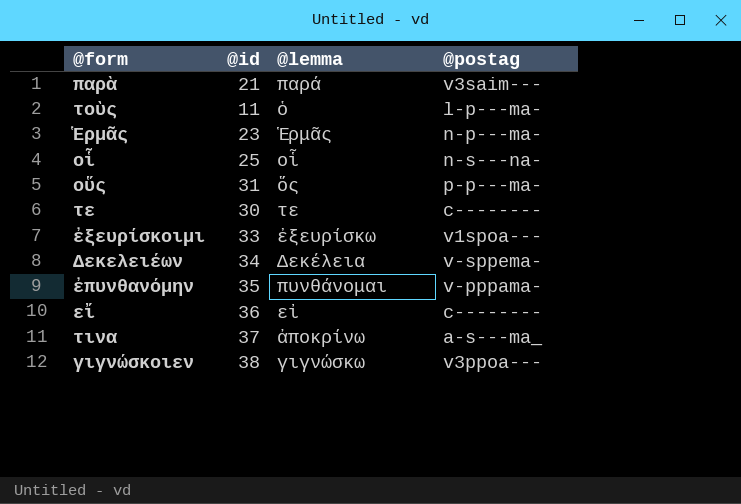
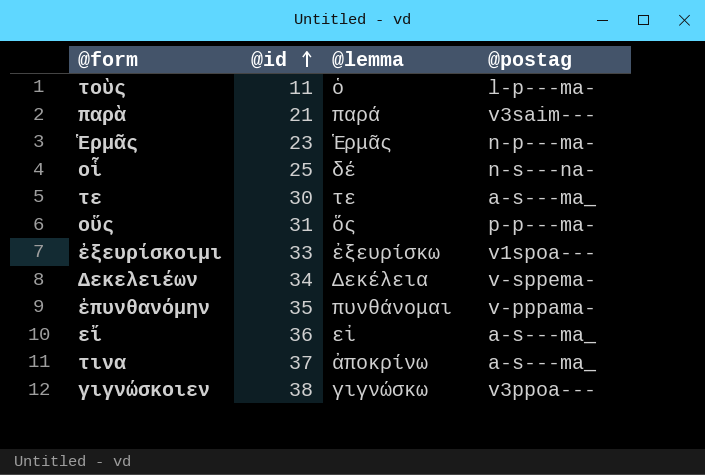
row order: none -> @id ascending
οἷ | @lemma: οἷ -> δέ
τε | @postag: c-------- -> a-s---ma_
εἴ | @postag: c-------- -> a-s---ma_

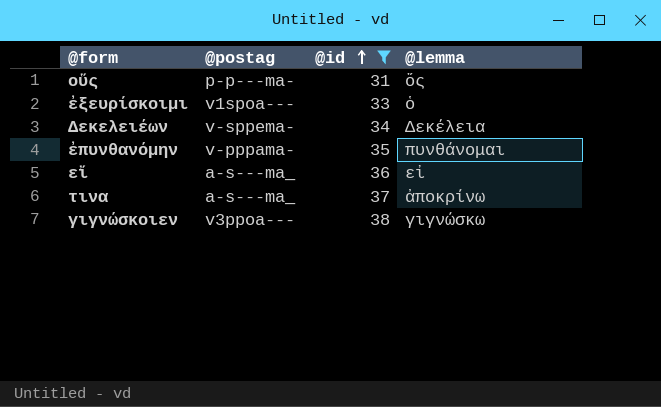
filter: none -> @id >= 31
column @postag | position: 4 -> 2
ἐξευρίσκοιμι | @lemma: ἐξευρίσκω -> ὁ

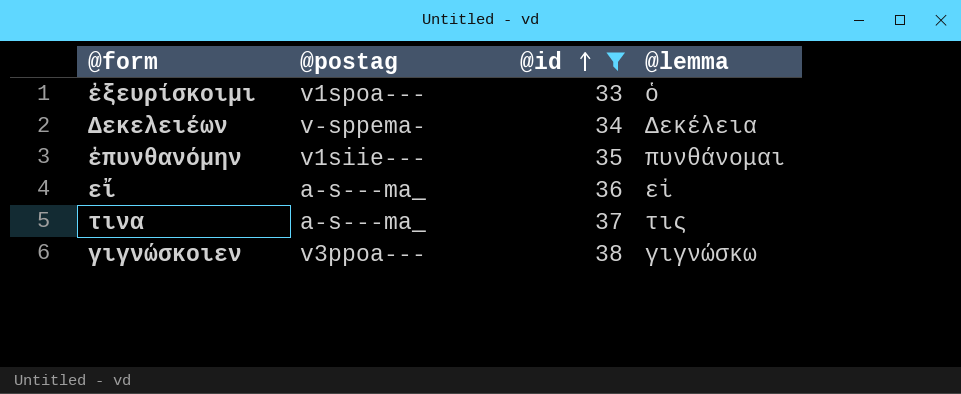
row οὕς: p-p---ma- | 31 | ὅς -> none
ἐπυνθανόμην | @postag: v-pppama- -> v1siie---
τινα | @lemma: ἀποκρίνω -> τις

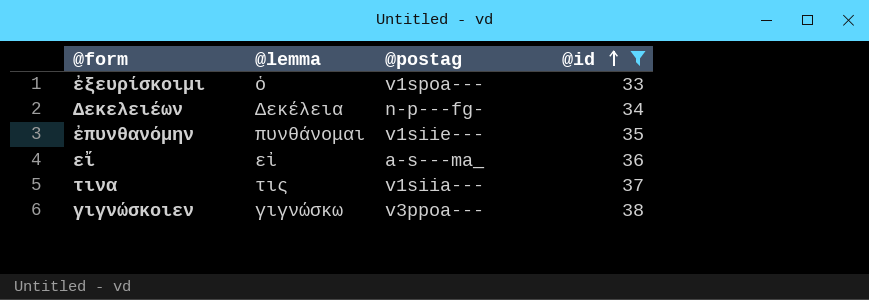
column @lemma | position: 4 -> 2
Δεκελειέων | @postag: v-sppema- -> n-p---fg-
τινα | @postag: a-s---ma_ -> v1siia---

